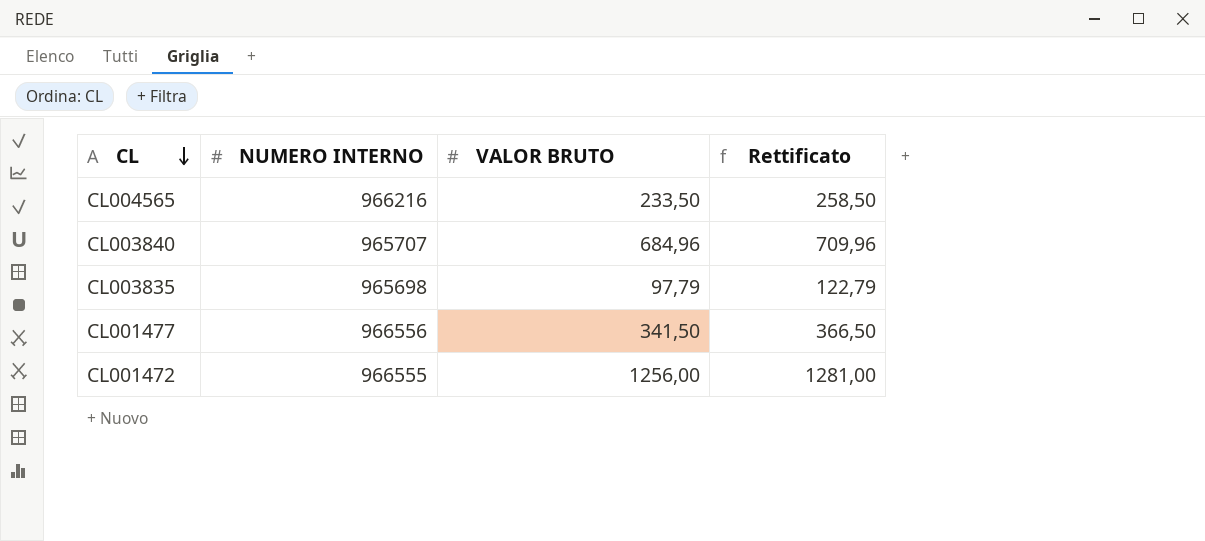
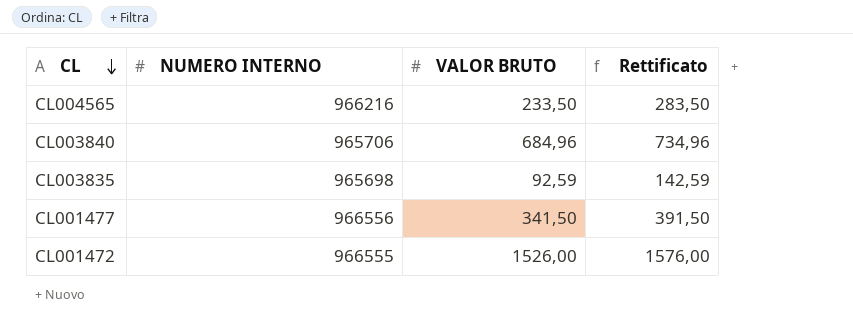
column Rettificato | formula: [VALOR BRUTO] + 25 -> [VALOR BRUTO] + 50
CL003840 | NUMERO INTERNO: 965707 -> 965706
CL003835 | VALOR BRUTO: 97,79 -> 92,59
CL001472 | VALOR BRUTO: 1256,00 -> 1526,00

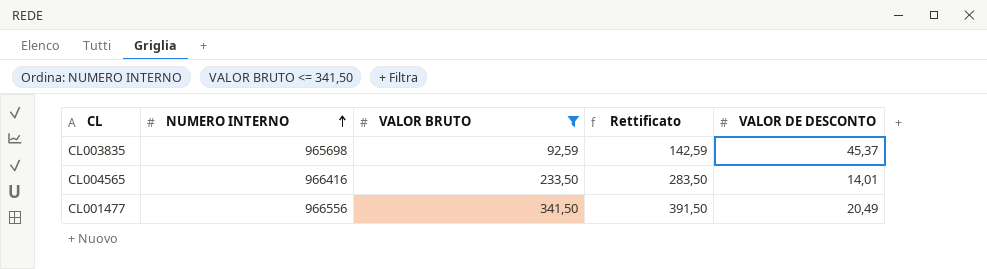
filter: none -> VALOR BRUTO <= 341,50
row order: CL descending -> NUMERO INTERNO ascending
column VALOR DE DESCONTO | position: none -> 5
CL004565 | NUMERO INTERNO: 966216 -> 966416

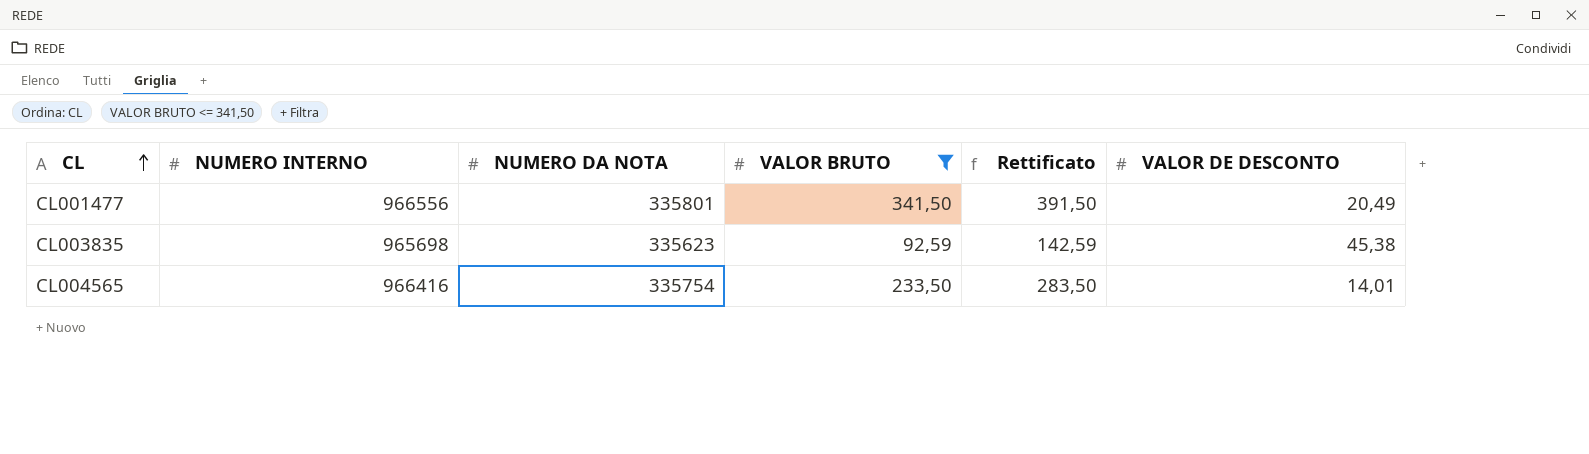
row order: NUMERO INTERNO ascending -> CL ascending
column NUMERO DA NOTA | position: none -> 3
CL003835 | VALOR DE DESCONTO: 45,37 -> 45,38

